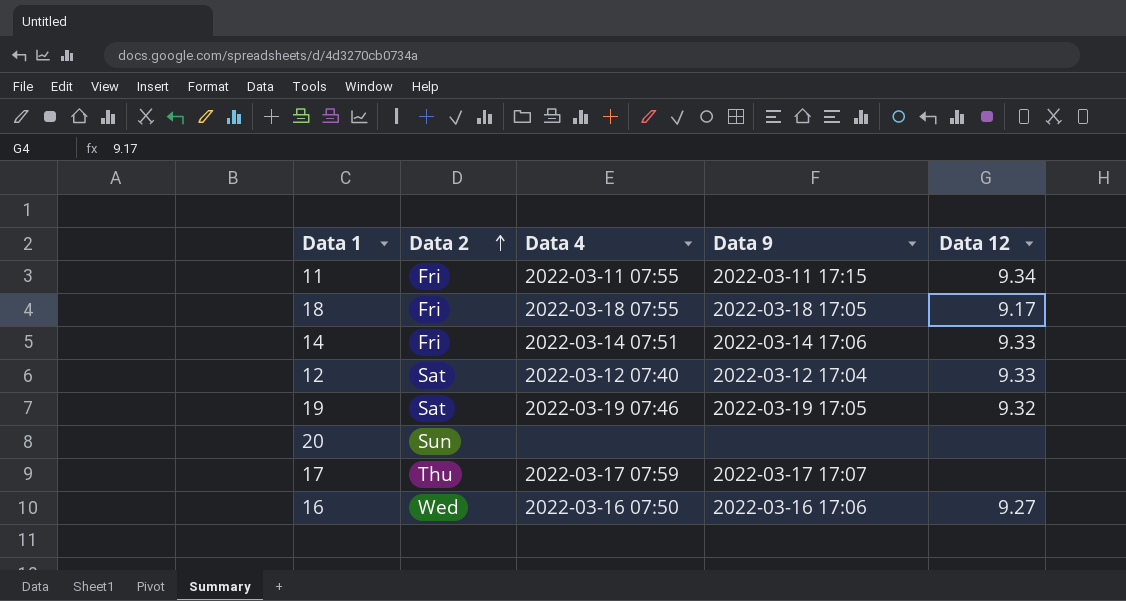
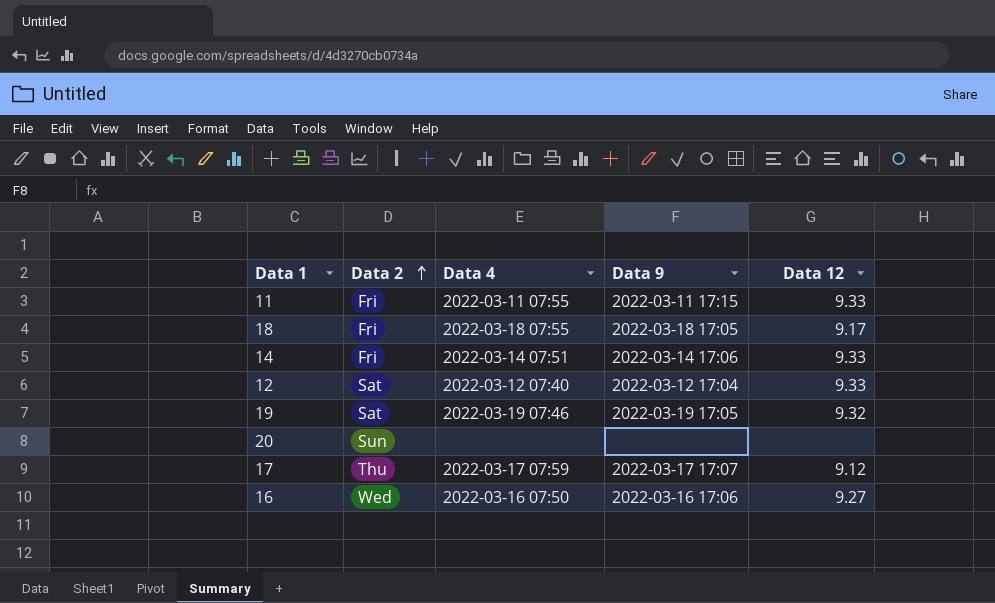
11 | Data 12: 9.34 -> 9.33
17 | Data 12: none -> 9.12

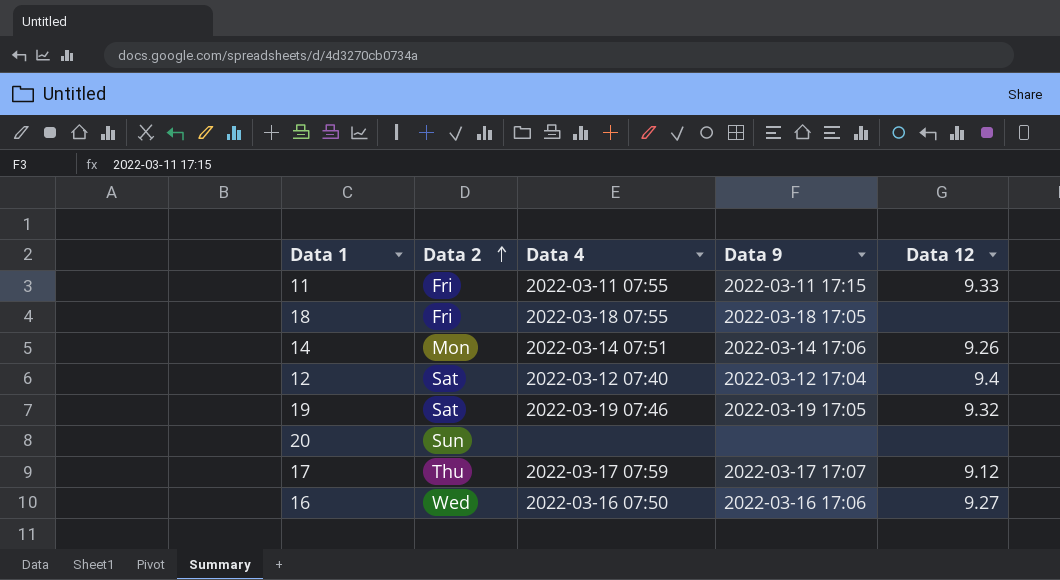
18 | Data 12: 9.17 -> none
14 | Data 2: Fri -> Mon
14 | Data 12: 9.33 -> 9.26
12 | Data 12: 9.33 -> 9.4

